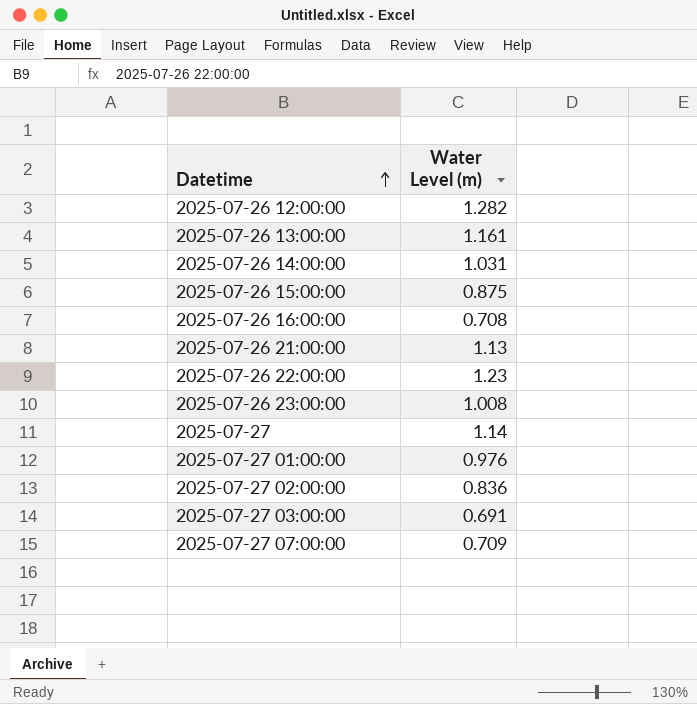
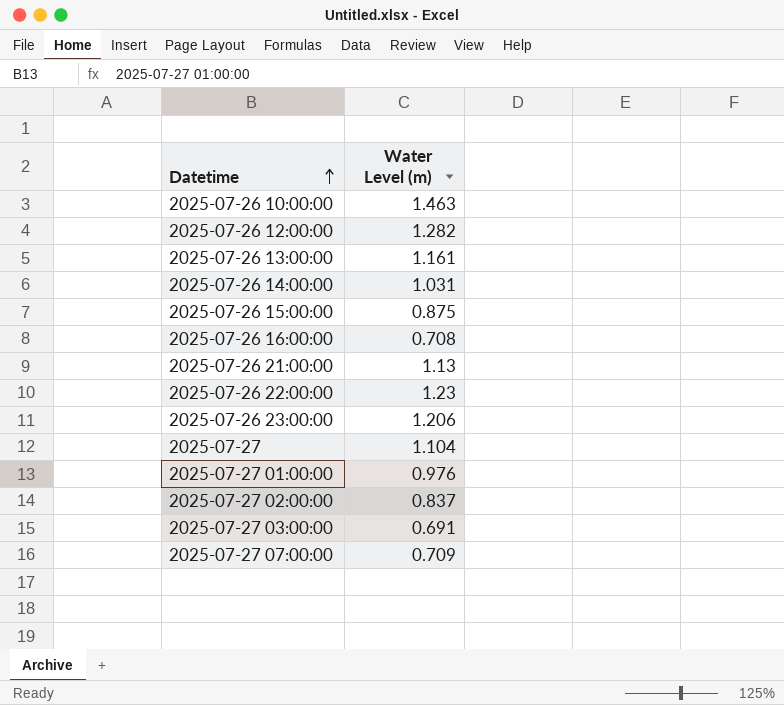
row 2025-07-26 10:00:00: none -> 1.463
2025-07-26 23:00:00 | Water Level (m): 1.008 -> 1.206
2025-07-27 | Water Level (m): 1.14 -> 1.104
2025-07-27 02:00:00 | Water Level (m): 0.836 -> 0.837

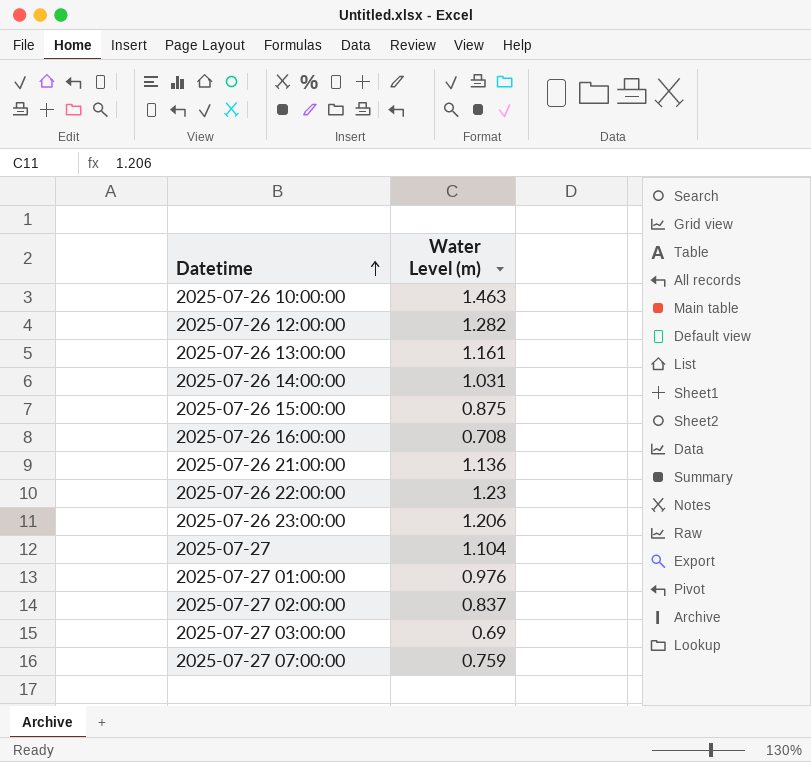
2025-07-26 21:00:00 | Water Level (m): 1.13 -> 1.136
2025-07-27 03:00:00 | Water Level (m): 0.691 -> 0.69
2025-07-27 07:00:00 | Water Level (m): 0.709 -> 0.759

